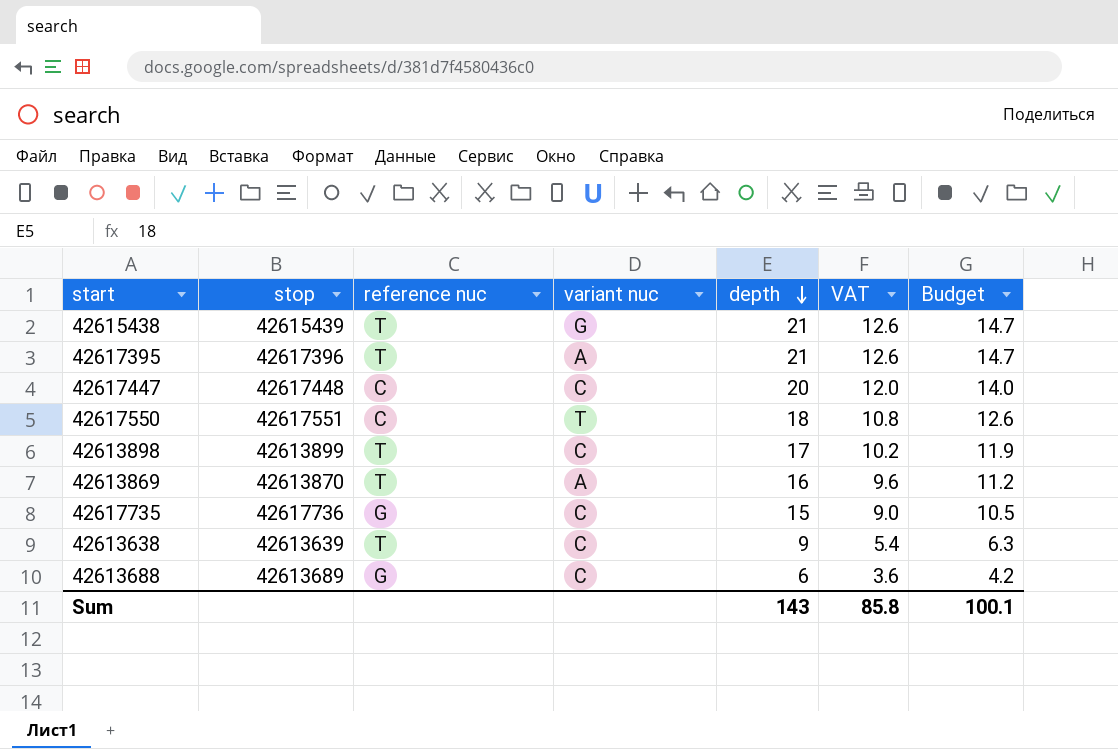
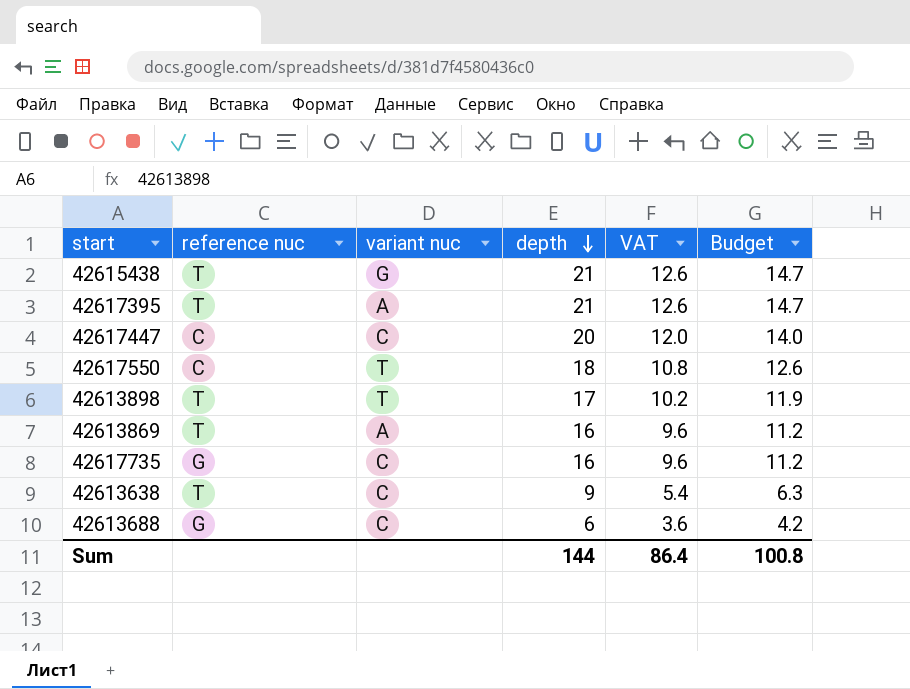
column stop | position: 2 -> none
42613898 | variant nuc: C -> T
42617735 | depth: 15 -> 16
42617735 | VAT: 9.0 -> 9.6
42617735 | Budget: 10.5 -> 11.2
Sum | depth: 143 -> 144
Sum | VAT: 85.8 -> 86.4
Sum | Budget: 100.1 -> 100.8

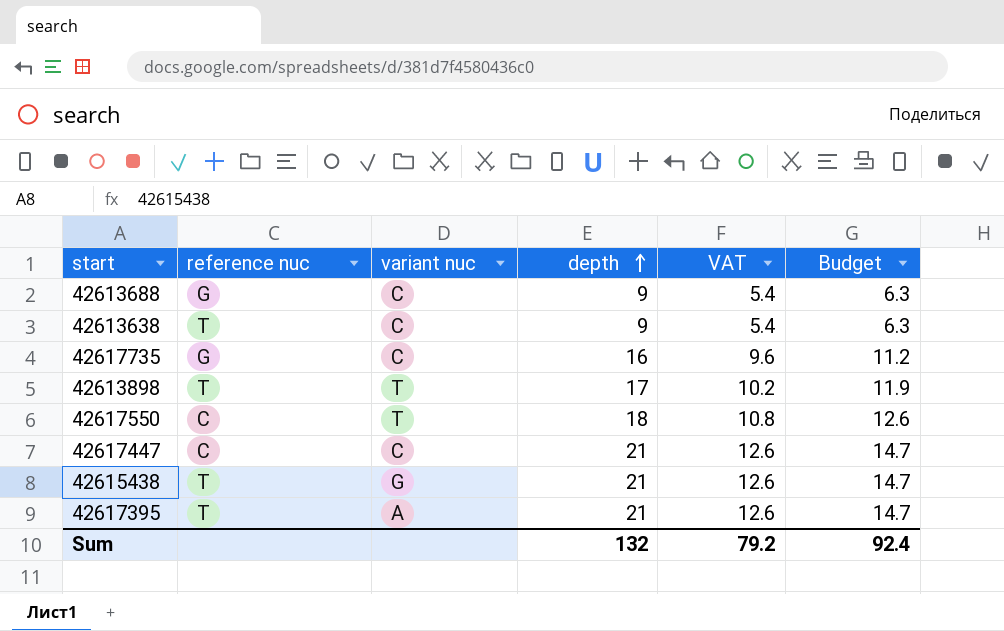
row order: depth descending -> depth ascending
row 42613869: T | A | 16 | 9.6 | 11.2 -> none
42613688 | depth: 6 -> 9
42613688 | VAT: 3.6 -> 5.4
42613688 | Budget: 4.2 -> 6.3
42617447 | depth: 20 -> 21
42617447 | VAT: 12.0 -> 12.6
42617447 | Budget: 14.0 -> 14.7
Sum | depth: 144 -> 132
Sum | VAT: 86.4 -> 79.2
Sum | Budget: 100.8 -> 92.4

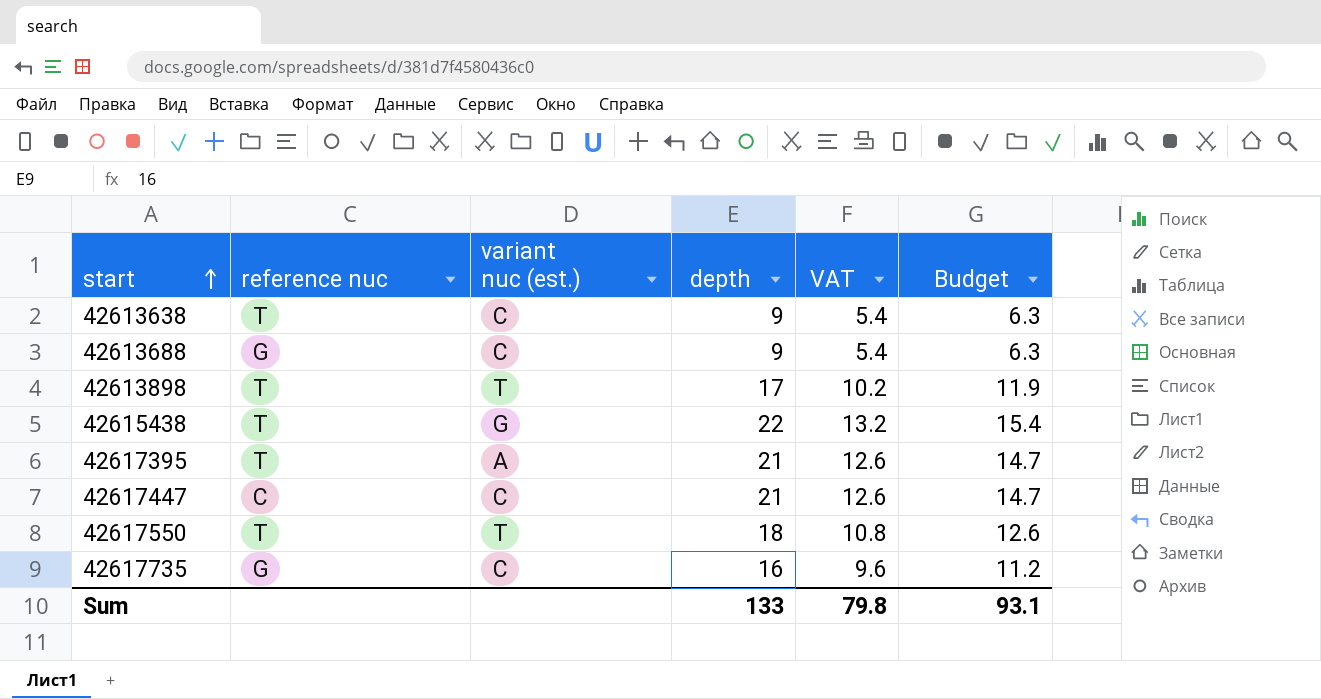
row order: depth ascending -> start ascending
column name: variant nuc -> variant nuc (est.)
42615438 | depth: 21 -> 22
42615438 | VAT: 12.6 -> 13.2
42615438 | Budget: 14.7 -> 15.4
42617550 | reference nuc: C -> T
Sum | depth: 132 -> 133
Sum | VAT: 79.2 -> 79.8
Sum | Budget: 92.4 -> 93.1

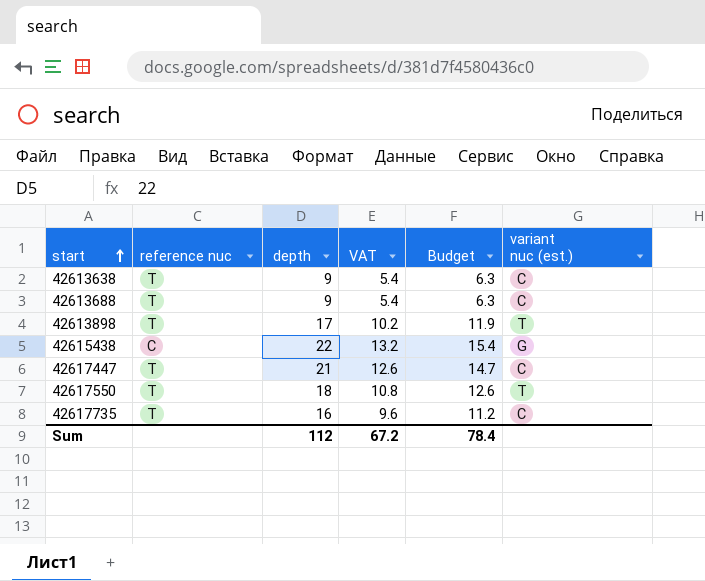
column variant nuc (est.) | position: 3 -> 6
row 42617395: T | A | 21 | 12.6 | 14.7 -> none
42613688 | reference nuc: G -> T
42615438 | reference nuc: T -> C
42617447 | reference nuc: C -> T
42617735 | reference nuc: G -> T
Sum | depth: 133 -> 112
Sum | VAT: 79.8 -> 67.2
Sum | Budget: 93.1 -> 78.4

